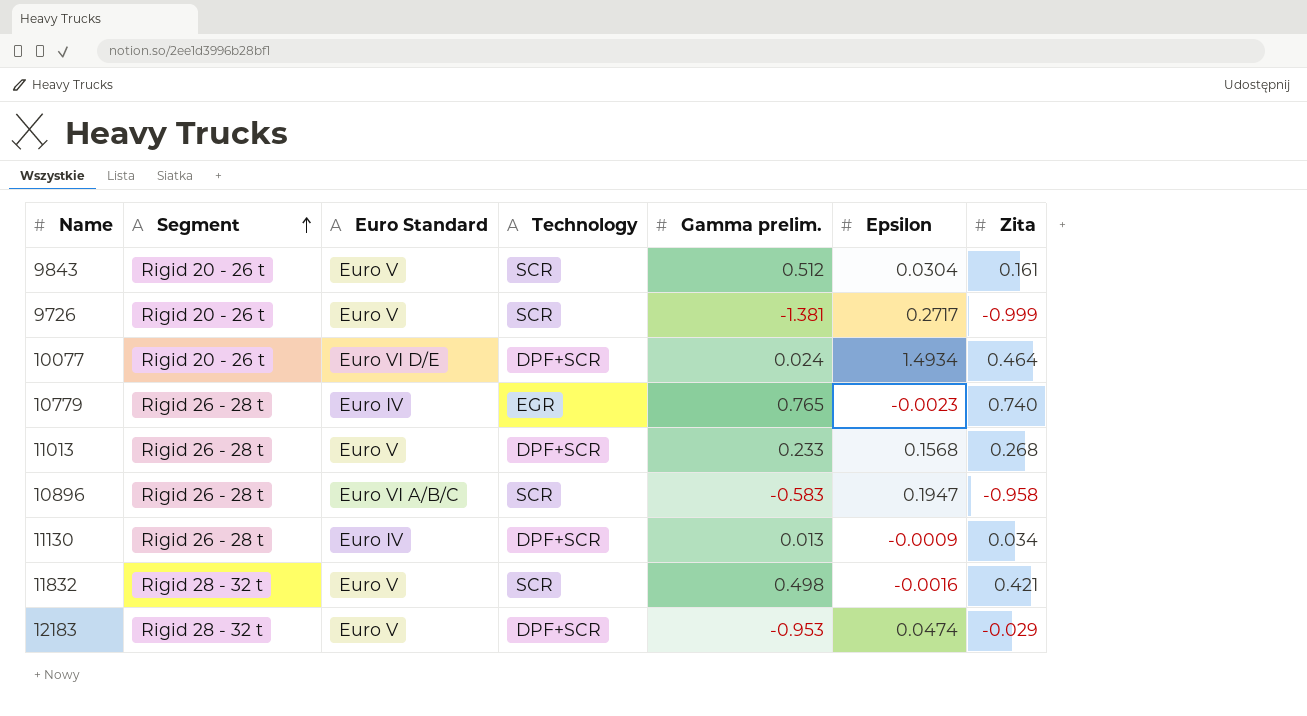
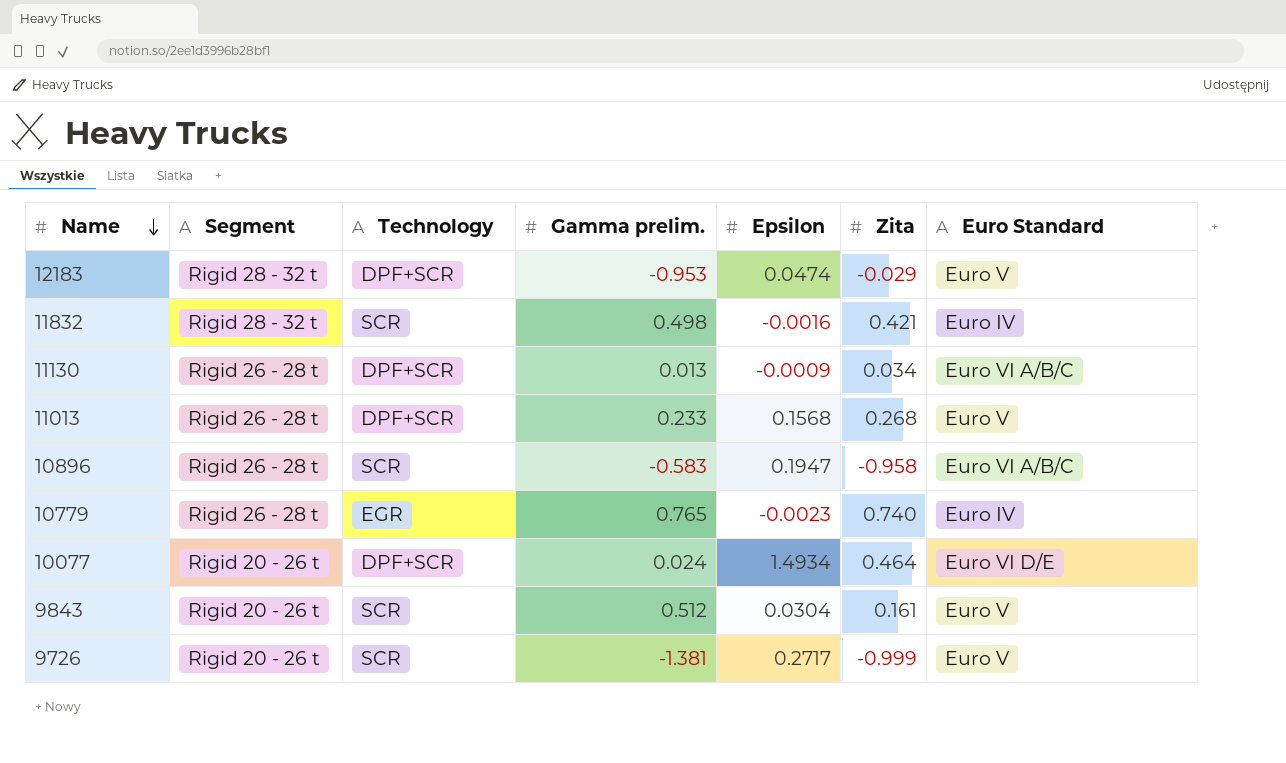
row order: Segment ascending -> Name descending
column Euro Standard | position: 3 -> 7
11832 | Euro Standard: Euro V -> Euro IV
11130 | Euro Standard: Euro IV -> Euro VI A/B/C

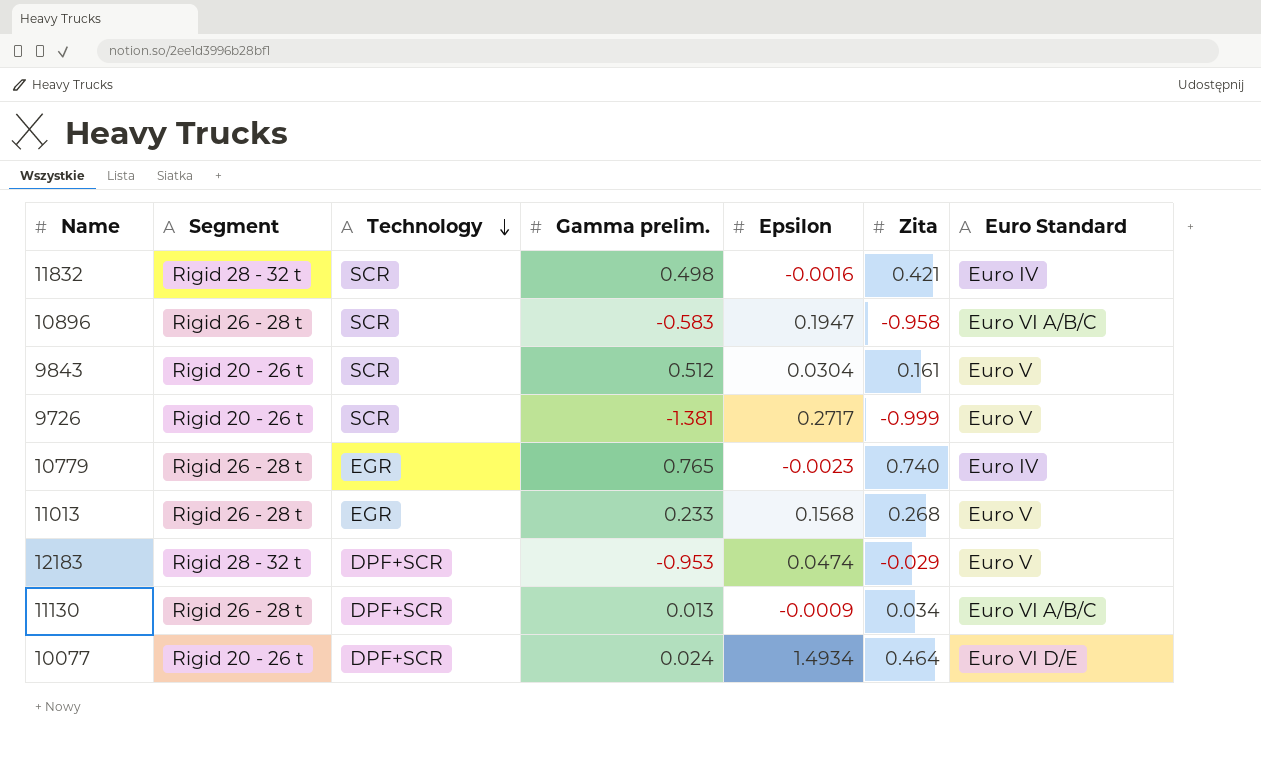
row order: Name descending -> Technology descending
11013 | Technology: DPF+SCR -> EGR

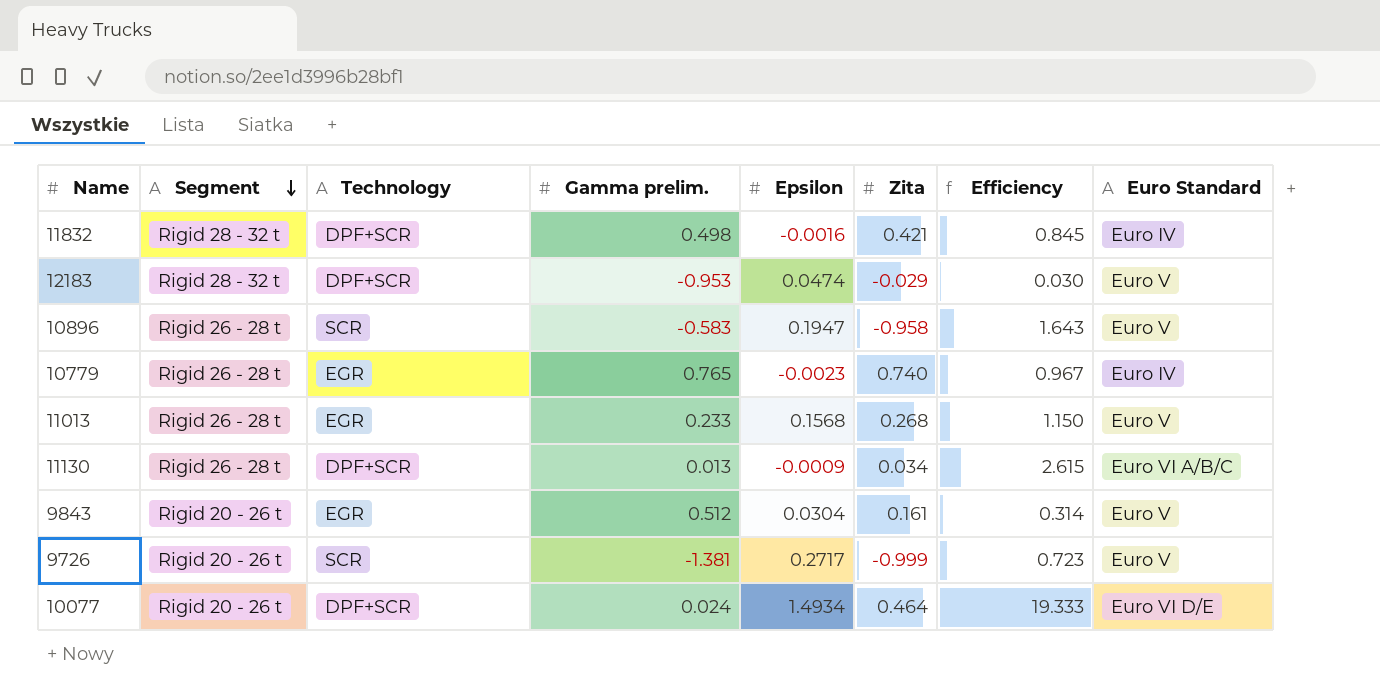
row order: Technology descending -> Segment descending
column Efficiency | formula: none -> [Zita] / [Gamma prelim.]
11832 | Technology: SCR -> DPF+SCR
10896 | Euro Standard: Euro VI A/B/C -> Euro V
9843 | Technology: SCR -> EGR

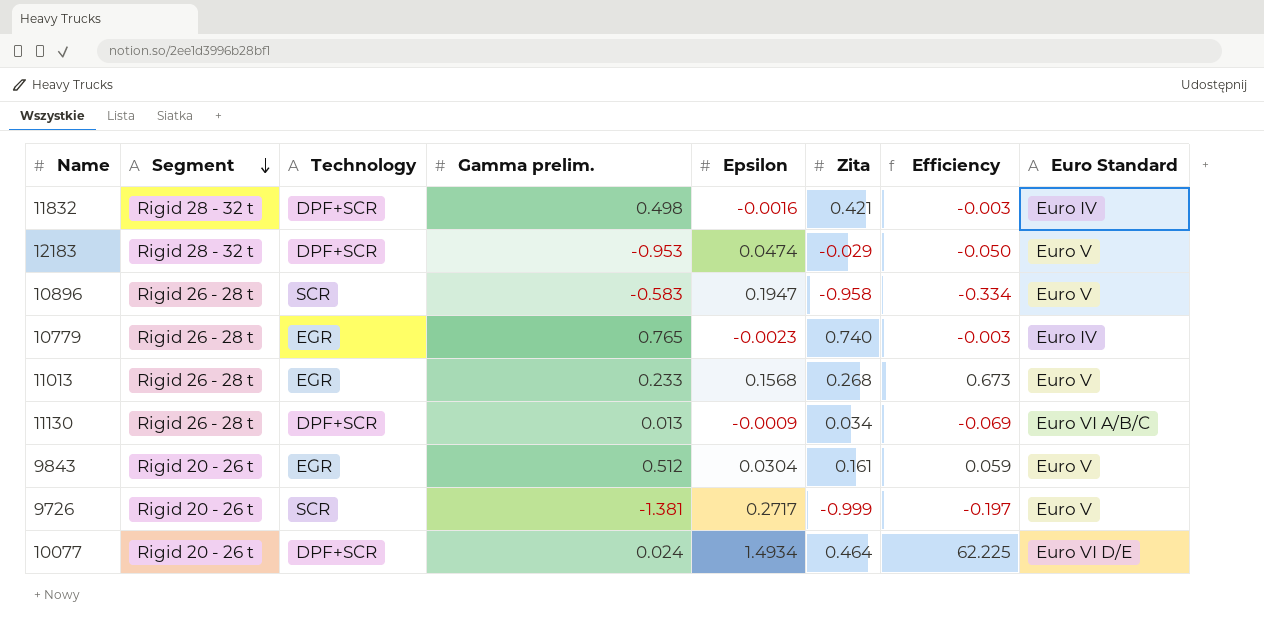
column Efficiency | formula: [Zita] / [Gamma prelim.] -> [Epsilon] / [Gamma prelim.]

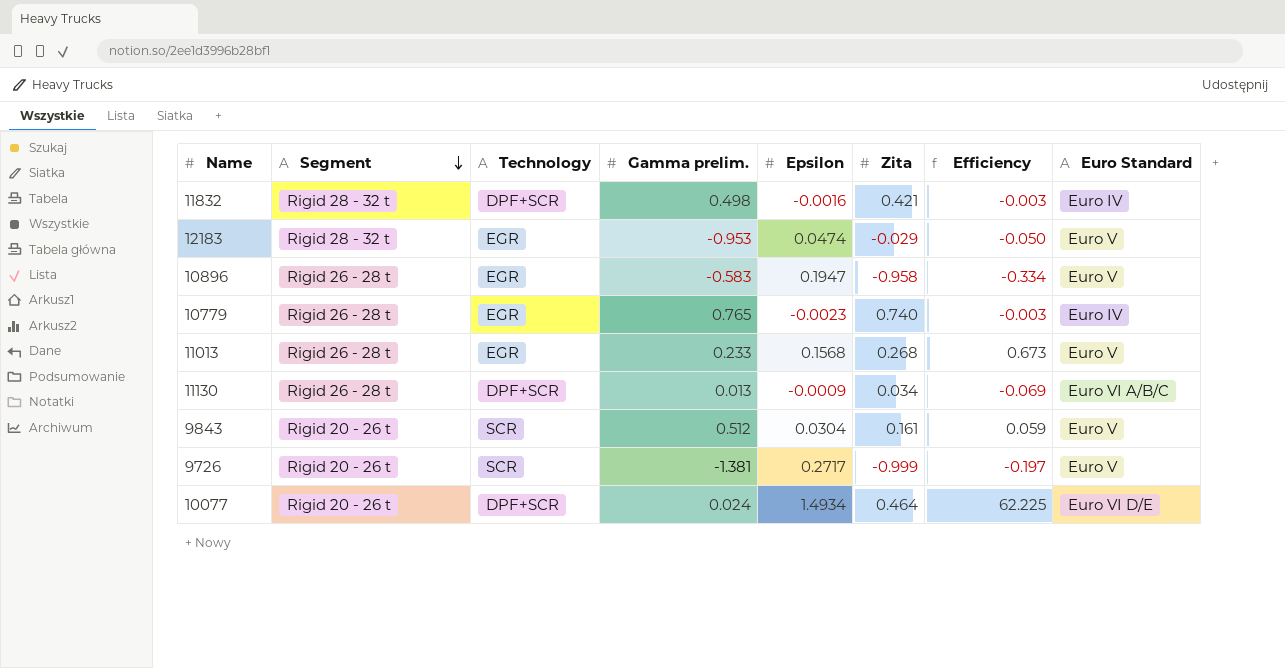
12183 | Technology: DPF+SCR -> EGR
10896 | Technology: SCR -> EGR
9843 | Technology: EGR -> SCR

